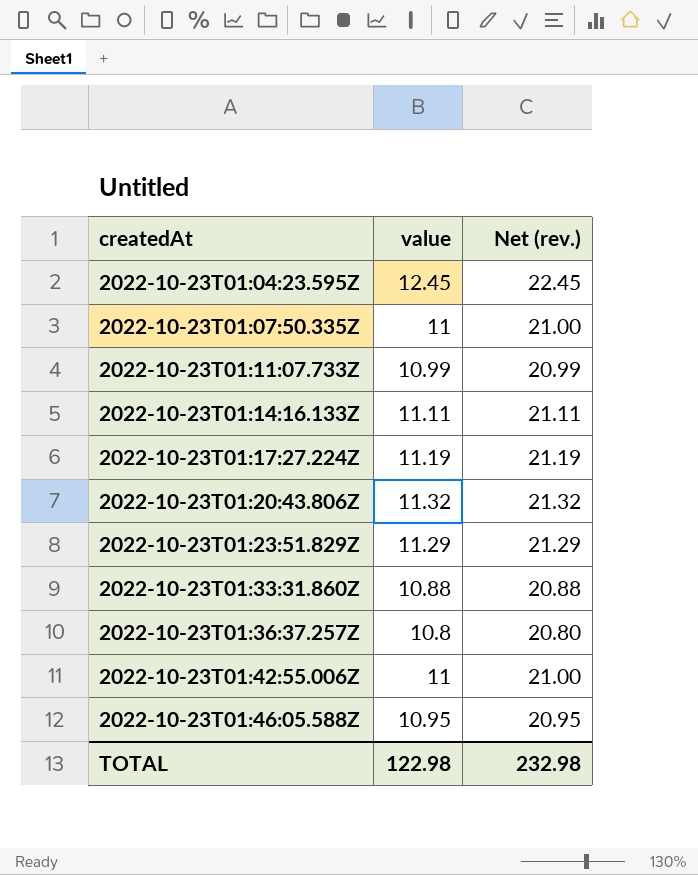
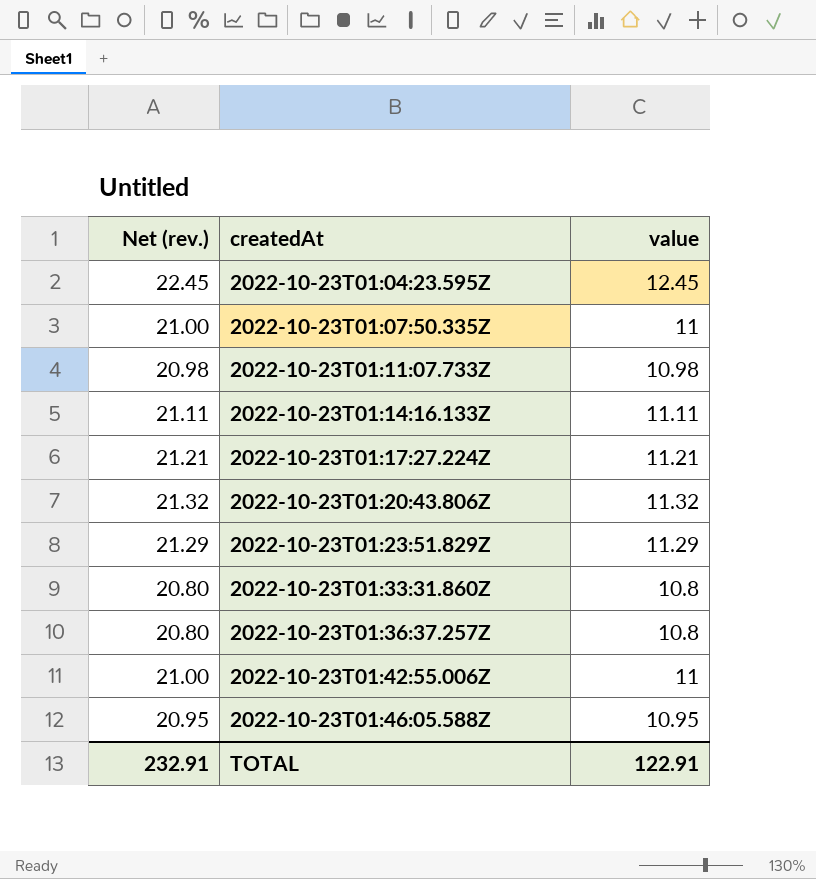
column Net (rev.) | position: 3 -> 1
2022-10-23T01:11:07.733Z | Net (rev.): 20.99 -> 20.98
2022-10-23T01:11:07.733Z | value: 10.99 -> 10.98
2022-10-23T01:17:27.224Z | Net (rev.): 21.19 -> 21.21
2022-10-23T01:17:27.224Z | value: 11.19 -> 11.21
2022-10-23T01:33:31.860Z | Net (rev.): 20.88 -> 20.80
2022-10-23T01:33:31.860Z | value: 10.88 -> 10.8
TOTAL | Net (rev.): 232.98 -> 232.91
TOTAL | value: 122.98 -> 122.91

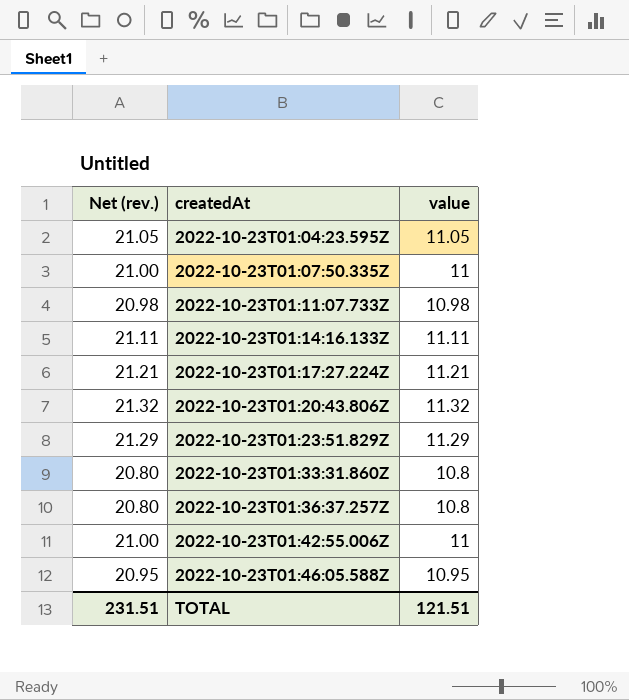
2022-10-23T01:04:23.595Z | Net (rev.): 22.45 -> 21.05
2022-10-23T01:04:23.595Z | value: 12.45 -> 11.05
TOTAL | Net (rev.): 232.91 -> 231.51
TOTAL | value: 122.91 -> 121.51

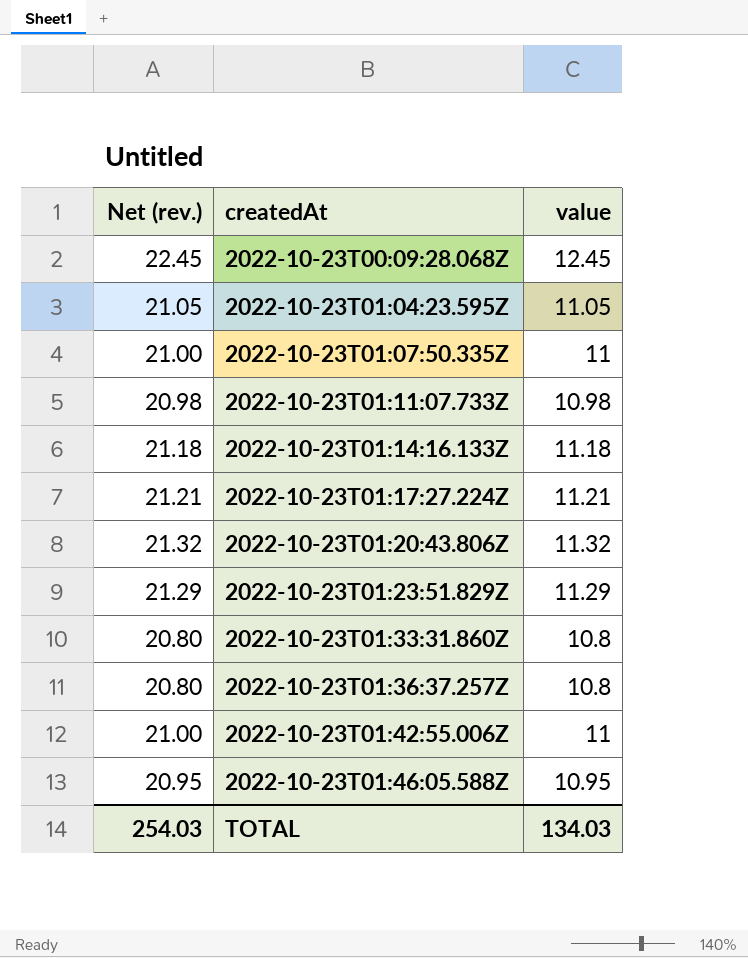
row 2022-10-23T00:09:28.068Z: none -> 22.45 | 12.45
2022-10-23T01:14:16.133Z | Net (rev.): 21.11 -> 21.18
2022-10-23T01:14:16.133Z | value: 11.11 -> 11.18
TOTAL | Net (rev.): 231.51 -> 254.03
TOTAL | value: 121.51 -> 134.03

